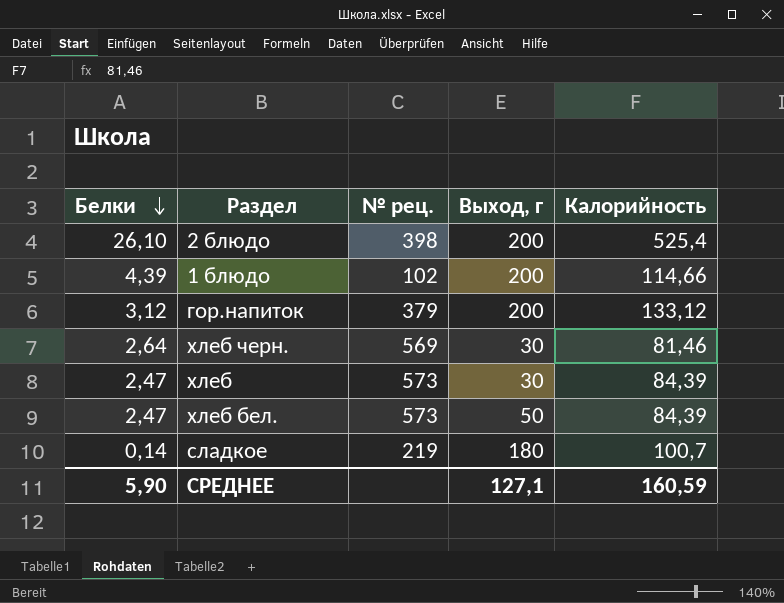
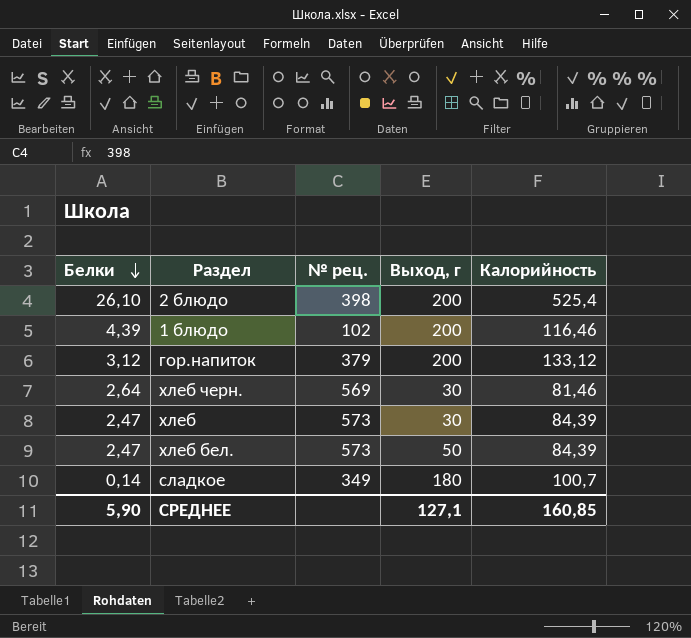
1 блюдо | Калорийность: 114,66 -> 116,46
сладкое | № рец.: 219 -> 349
СРЕДНЕЕ | Калорийность: 160,59 -> 160,85

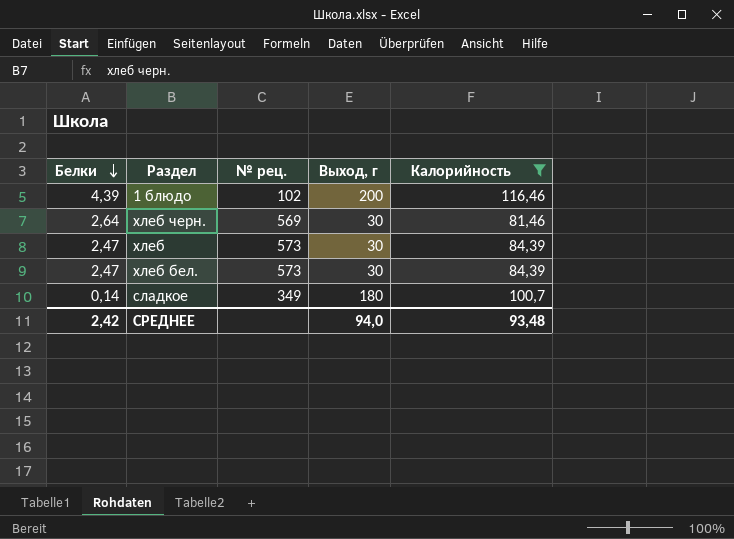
filter: none -> Калорийность <= 116,46
хлеб бел. | Выход, г: 50 -> 30
СРЕДНЕЕ | Белки: 5,90 -> 2,42
СРЕДНЕЕ | Выход, г: 127,1 -> 94,0
СРЕДНЕЕ | Калорийность: 160,85 -> 93,48

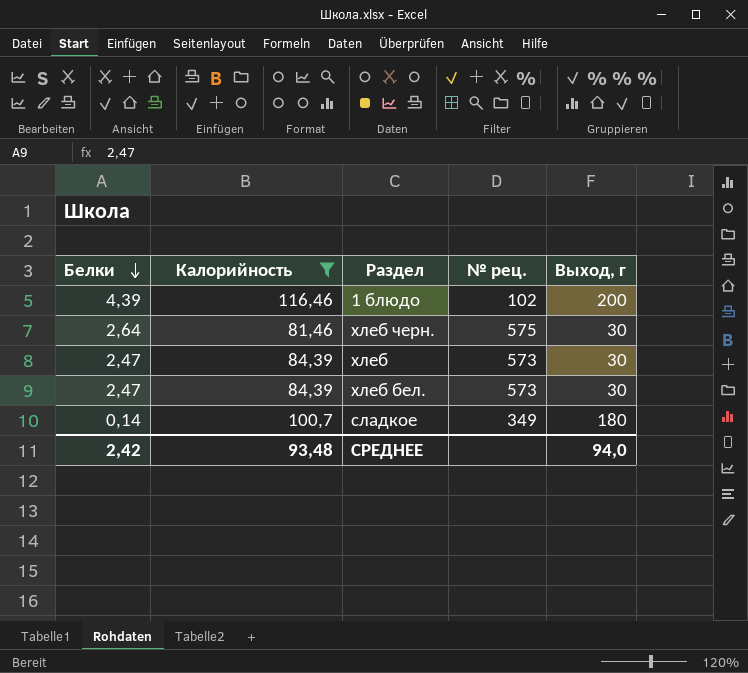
column Калорийность | position: 5 -> 2
хлеб черн. | № рец.: 569 -> 575

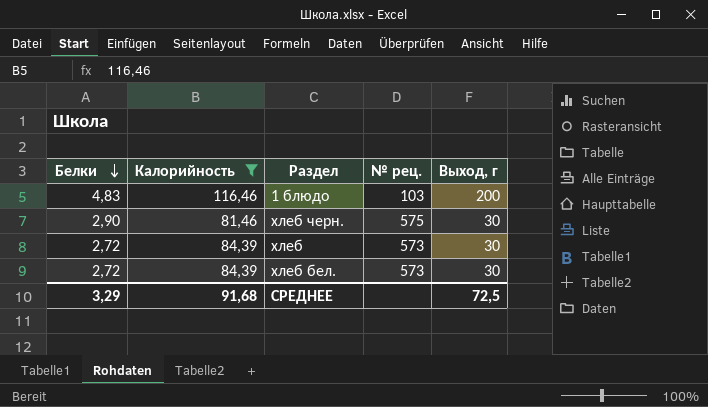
row сладкое: 0,14 | 100,7 | 349 | 180 -> none
1 блюдо | Белки: 4,39 -> 4,83
1 блюдо | № рец.: 102 -> 103
хлеб черн. | Белки: 2,64 -> 2,90
хлеб | Белки: 2,47 -> 2,72
хлеб бел. | Белки: 2,47 -> 2,72
СРЕДНЕЕ | Белки: 2,42 -> 3,29
СРЕДНЕЕ | Калорийность: 93,48 -> 91,68
СРЕДНЕЕ | Выход, г: 94,0 -> 72,5

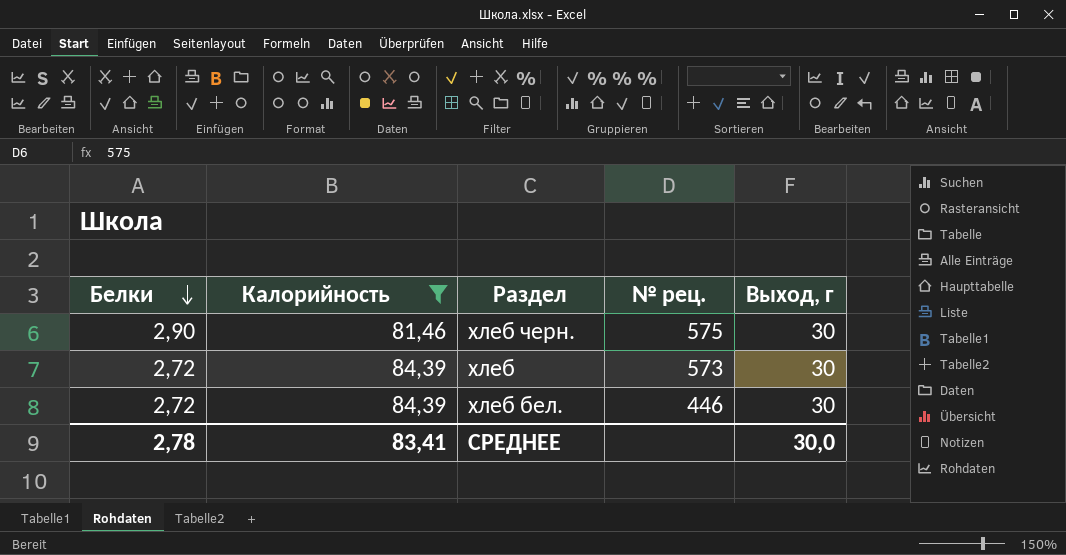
row 1 блюдо: 4,83 | 116,46 | 103 | 200 -> none
хлеб бел. | № рец.: 573 -> 446
СРЕДНЕЕ | Белки: 3,29 -> 2,78
СРЕДНЕЕ | Калорийность: 91,68 -> 83,41
СРЕДНЕЕ | Выход, г: 72,5 -> 30,0

